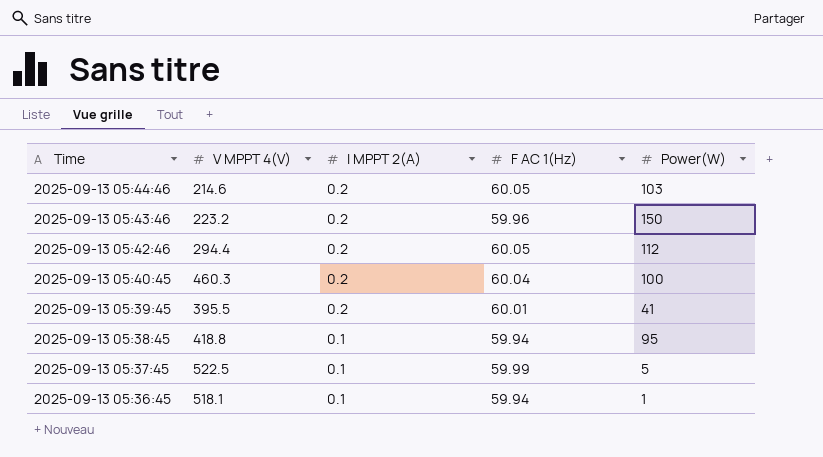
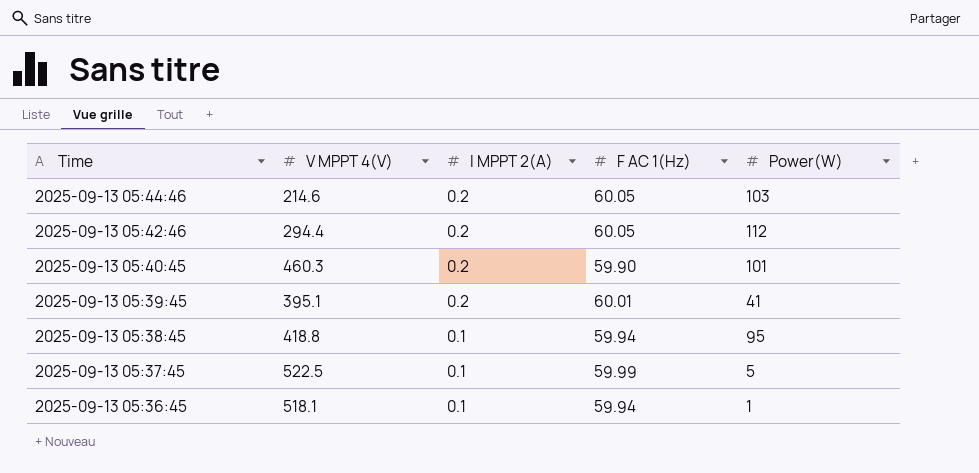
row 2025-09-13 05:43:46: 223.2 | 0.2 | 59.96 | 150 -> none
2025-09-13 05:40:45 | F AC 1(Hz): 60.04 -> 59.90
2025-09-13 05:40:45 | Power(W): 100 -> 101
2025-09-13 05:39:45 | V MPPT 4(V): 395.5 -> 395.1

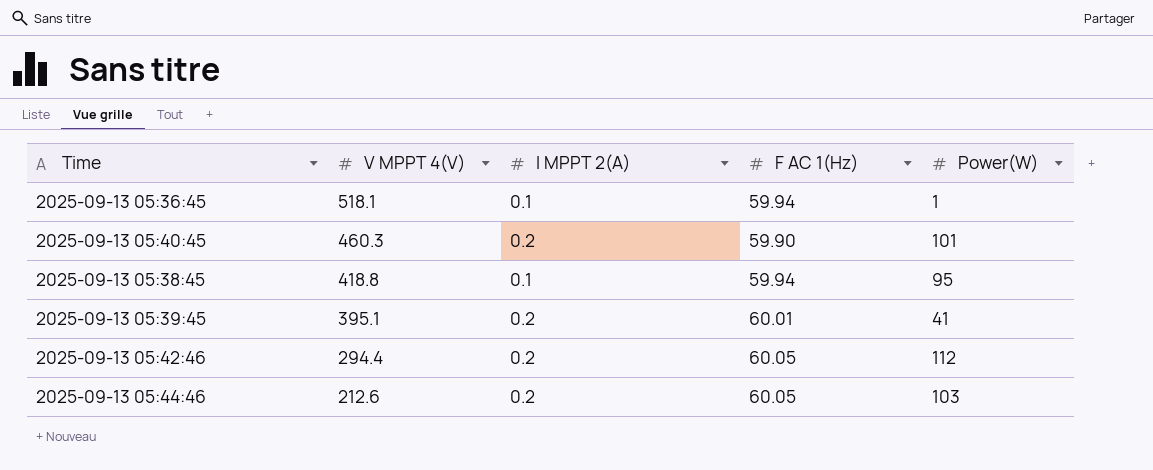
row order: Time descending -> V MPPT 4(V) descending
row 2025-09-13 05:37:45: 522.5 | 0.1 | 59.99 | 5 -> none
2025-09-13 05:44:46 | V MPPT 4(V): 214.6 -> 212.6

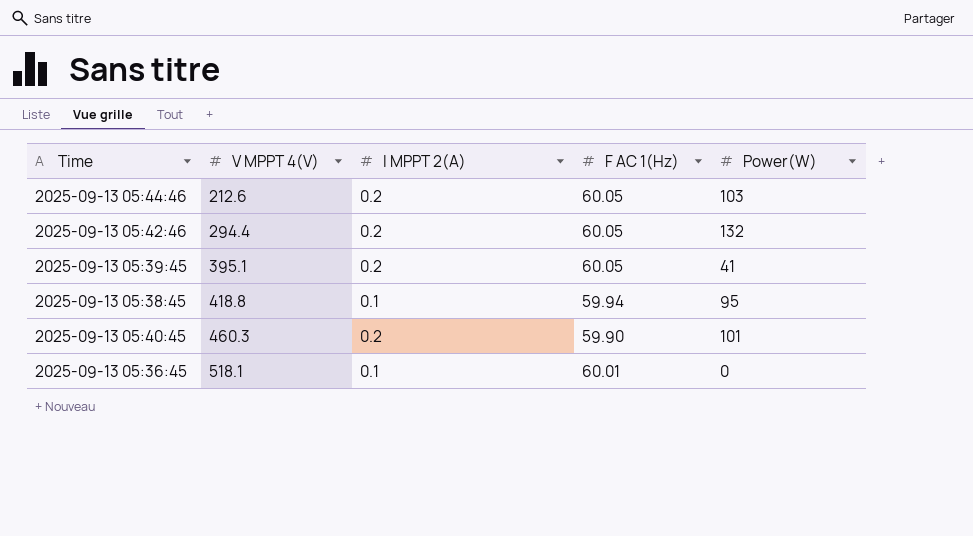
row order: V MPPT 4(V) descending -> V MPPT 4(V) ascending
2025-09-13 05:42:46 | Power(W): 112 -> 132
2025-09-13 05:39:45 | F AC 1(Hz): 60.01 -> 60.05
2025-09-13 05:36:45 | F AC 1(Hz): 59.94 -> 60.01
2025-09-13 05:36:45 | Power(W): 1 -> 0

